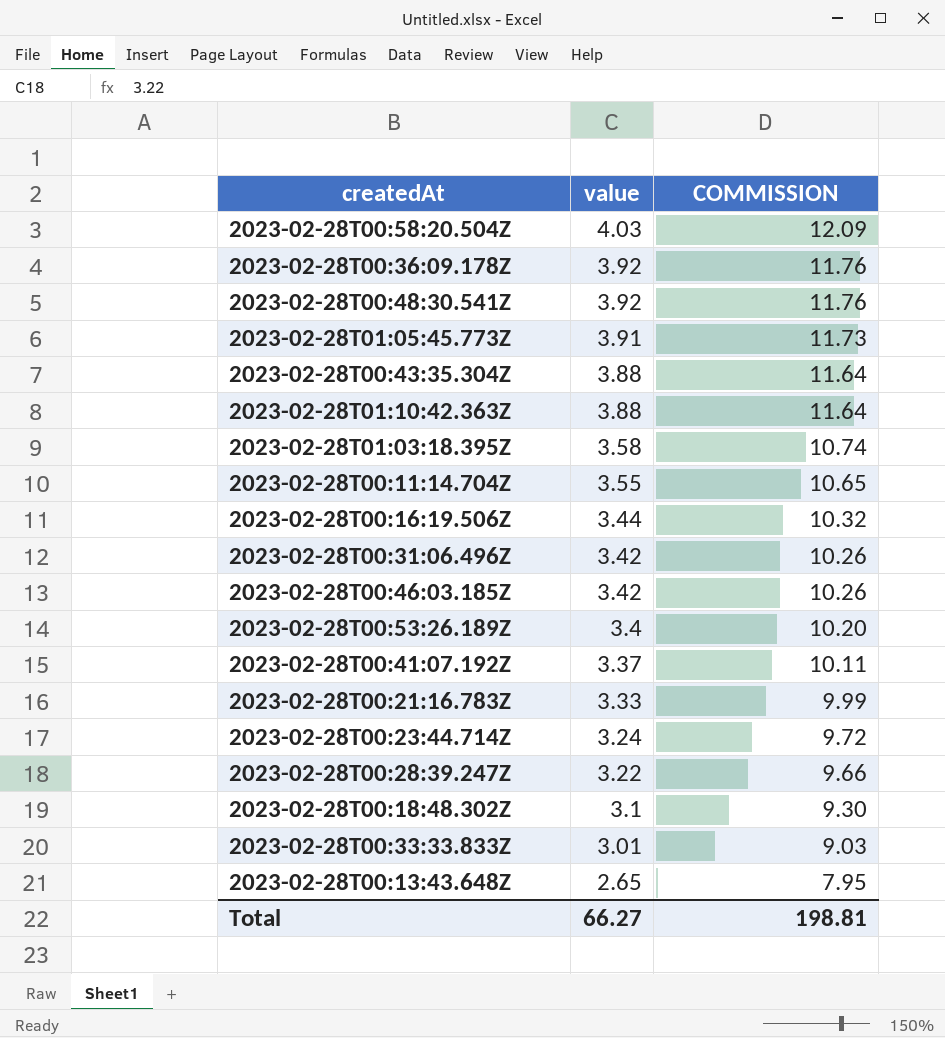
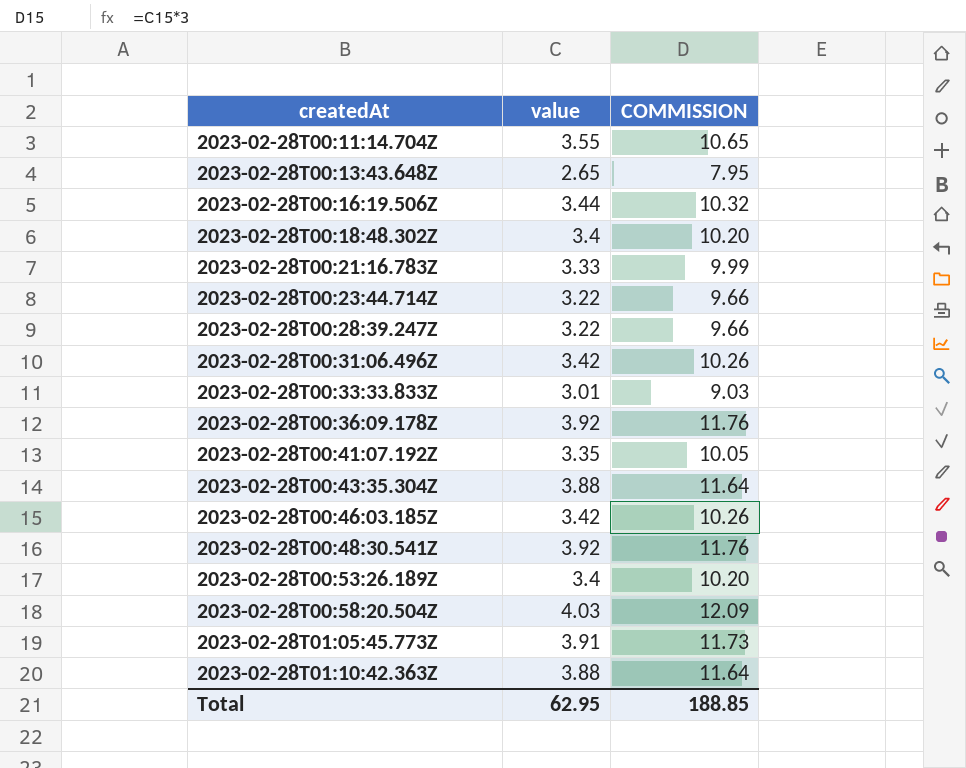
row order: value descending -> createdAt ascending
row 2023-02-28T01:03:18.395Z: 3.58 | 10.74 -> none
2023-02-28T00:18:48.302Z | value: 3.1 -> 3.4
2023-02-28T00:18:48.302Z | COMMISSION: 9.30 -> 10.20
2023-02-28T00:23:44.714Z | value: 3.24 -> 3.22
2023-02-28T00:23:44.714Z | COMMISSION: 9.72 -> 9.66
2023-02-28T00:41:07.192Z | value: 3.37 -> 3.35
2023-02-28T00:41:07.192Z | COMMISSION: 10.11 -> 10.05
Total | value: 66.27 -> 62.95
Total | COMMISSION: 198.81 -> 188.85

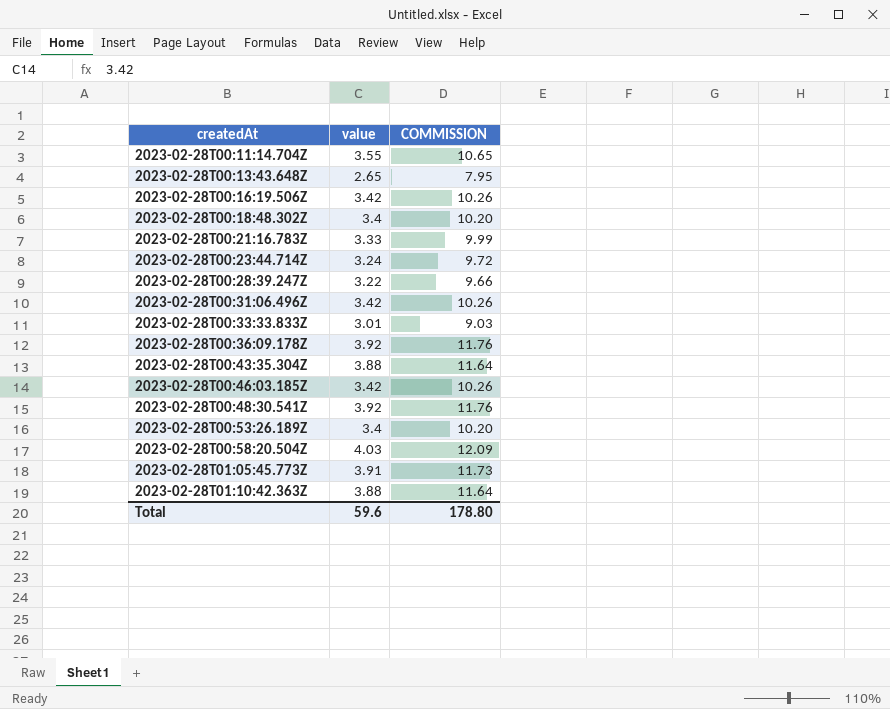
row 2023-02-28T00:41:07.192Z: 3.35 | 10.05 -> none
2023-02-28T00:16:19.506Z | value: 3.44 -> 3.42
2023-02-28T00:16:19.506Z | COMMISSION: 10.32 -> 10.26
2023-02-28T00:23:44.714Z | value: 3.22 -> 3.24
2023-02-28T00:23:44.714Z | COMMISSION: 9.66 -> 9.72
Total | value: 62.95 -> 59.6
Total | COMMISSION: 188.85 -> 178.80

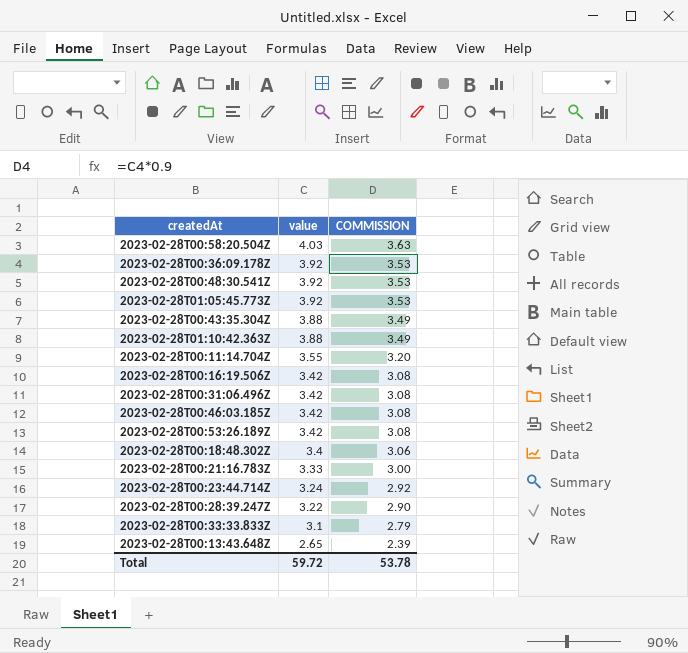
row order: createdAt ascending -> value descending
column COMMISSION | formula: [value] * 3 -> [value] * 0.9
2023-02-28T01:05:45.773Z | value: 3.91 -> 3.92
2023-02-28T00:53:26.189Z | value: 3.4 -> 3.42
2023-02-28T00:33:33.833Z | value: 3.01 -> 3.1
Total | value: 59.6 -> 59.72
Total | COMMISSION: 178.80 -> 53.78

